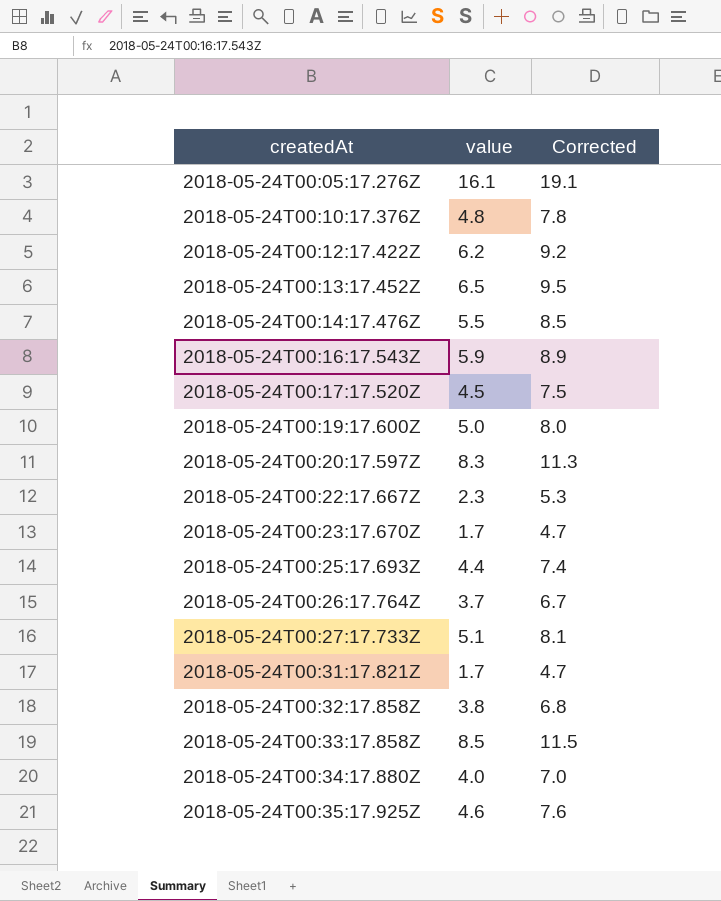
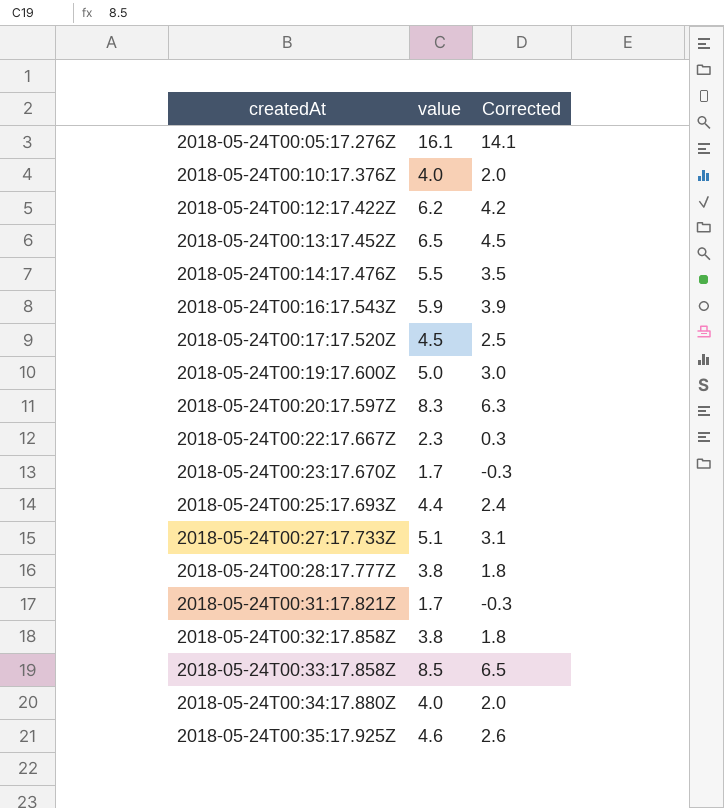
column Corrected | formula: [value] + 3 -> [value] - 2
row 2018-05-24T00:26:17.764Z: 3.7 | 6.7 -> none
2018-05-24T00:10:17.376Z | value: 4.8 -> 4.0
row 2018-05-24T00:28:17.777Z: none -> 3.8 | 1.8

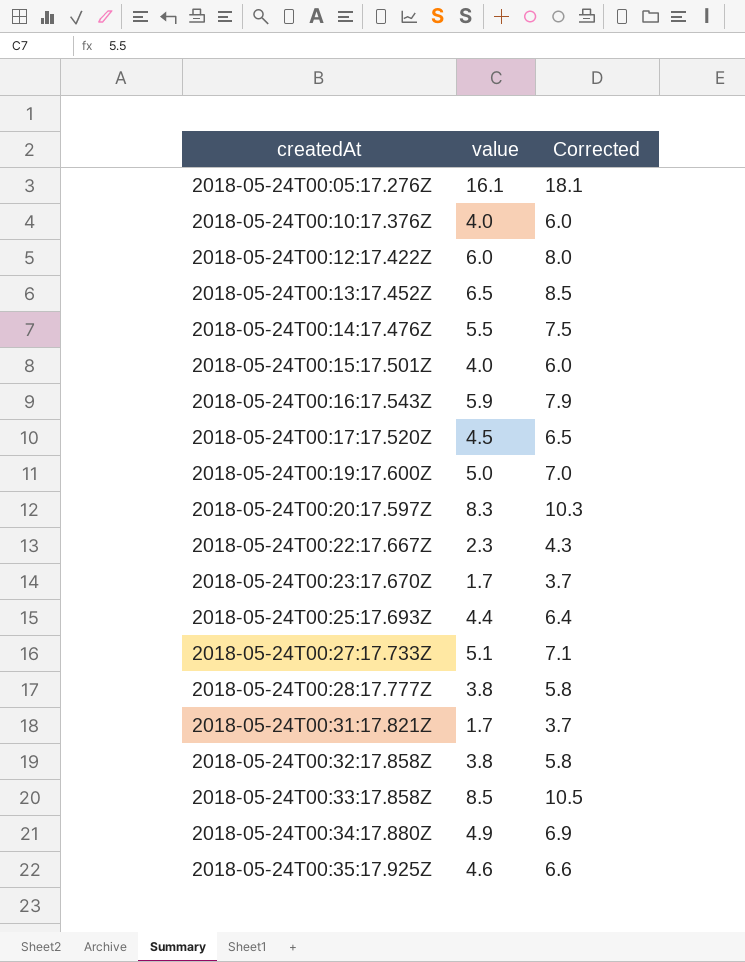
column Corrected | formula: [value] - 2 -> [value] + 2
2018-05-24T00:12:17.422Z | value: 6.2 -> 6.0
row 2018-05-24T00:15:17.501Z: none -> 4.0 | 6.0
2018-05-24T00:34:17.880Z | value: 4.0 -> 4.9

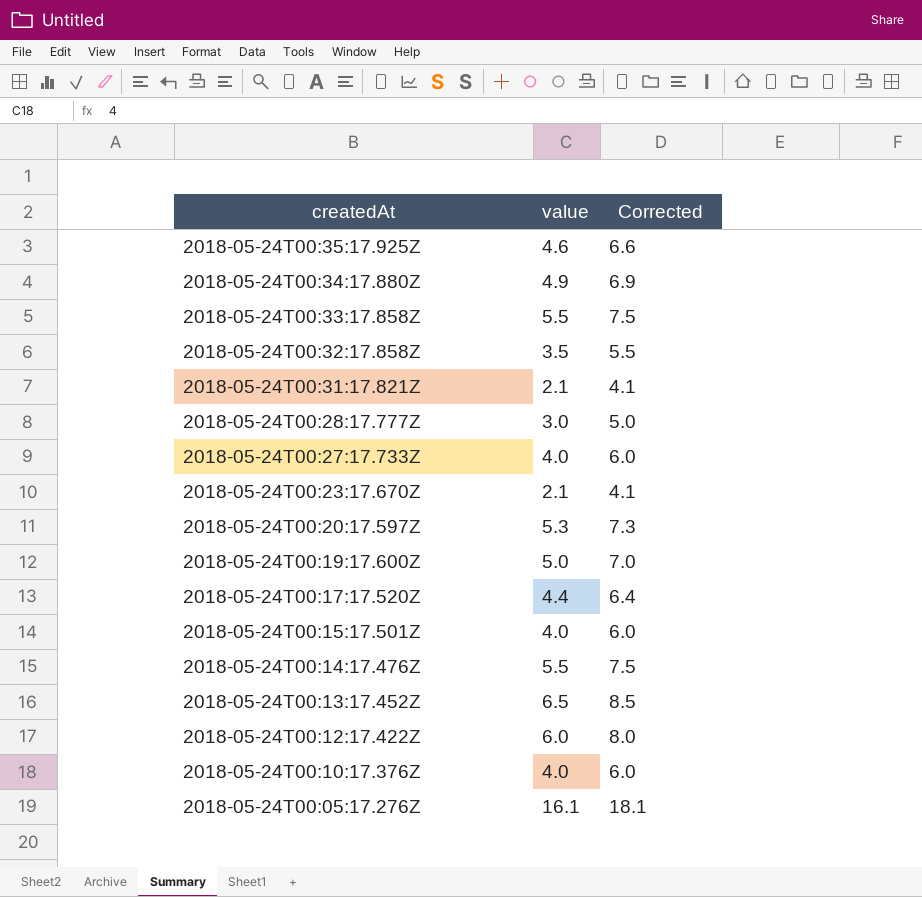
row order: createdAt ascending -> createdAt descending
row 2018-05-24T00:16:17.543Z: 5.9 | 7.9 -> none
row 2018-05-24T00:22:17.667Z: 2.3 | 4.3 -> none
row 2018-05-24T00:25:17.693Z: 4.4 | 6.4 -> none
2018-05-24T00:33:17.858Z | value: 8.5 -> 5.5
2018-05-24T00:33:17.858Z | Corrected: 10.5 -> 7.5
2018-05-24T00:32:17.858Z | value: 3.8 -> 3.5
2018-05-24T00:32:17.858Z | Corrected: 5.8 -> 5.5
2018-05-24T00:31:17.821Z | value: 1.7 -> 2.1
2018-05-24T00:31:17.821Z | Corrected: 3.7 -> 4.1
2018-05-24T00:28:17.777Z | value: 3.8 -> 3.0
2018-05-24T00:28:17.777Z | Corrected: 5.8 -> 5.0
2018-05-24T00:27:17.733Z | value: 5.1 -> 4.0
2018-05-24T00:27:17.733Z | Corrected: 7.1 -> 6.0
2018-05-24T00:23:17.670Z | value: 1.7 -> 2.1
2018-05-24T00:23:17.670Z | Corrected: 3.7 -> 4.1
2018-05-24T00:20:17.597Z | value: 8.3 -> 5.3
2018-05-24T00:20:17.597Z | Corrected: 10.3 -> 7.3
2018-05-24T00:17:17.520Z | value: 4.5 -> 4.4
2018-05-24T00:17:17.520Z | Corrected: 6.5 -> 6.4

